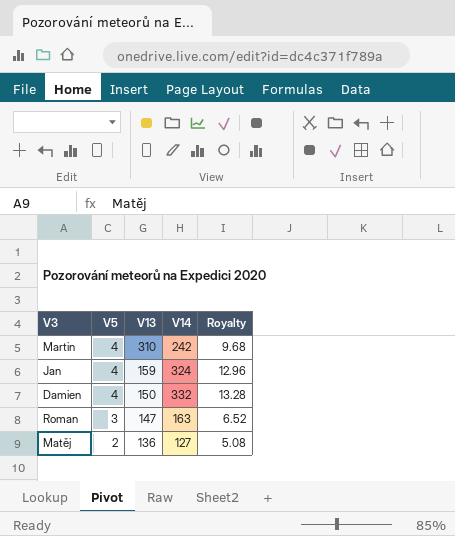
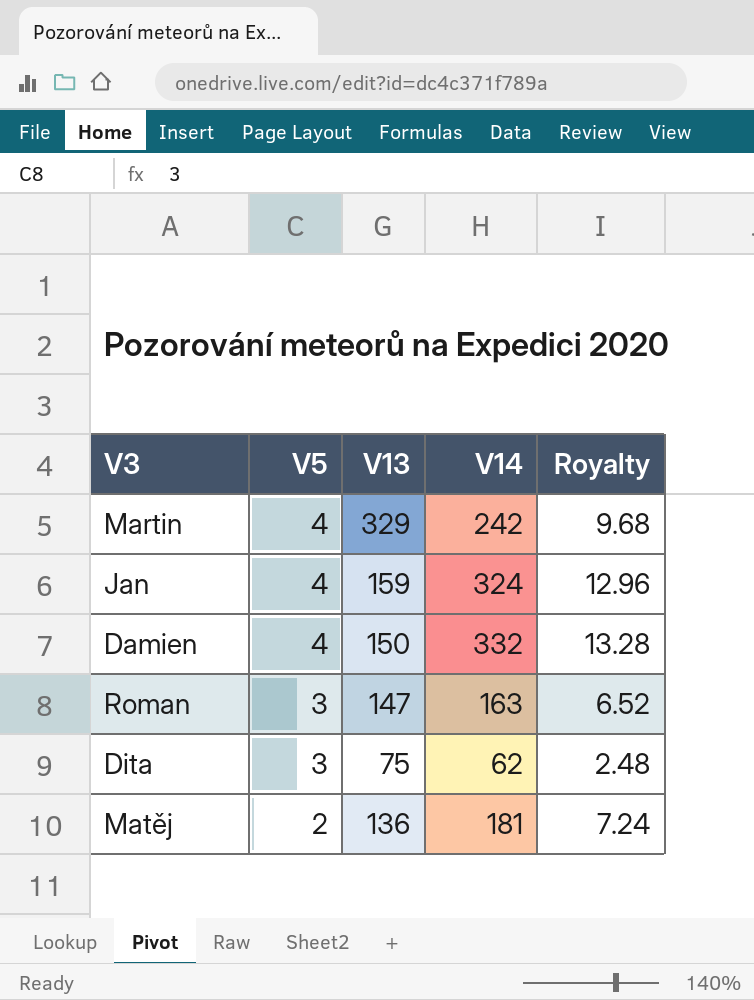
Martin | V13: 310 -> 329
row Dita: none -> 3 | 75 | 62 | 2.48
Matěj | V14: 127 -> 181
Matěj | Royalty: 5.08 -> 7.24

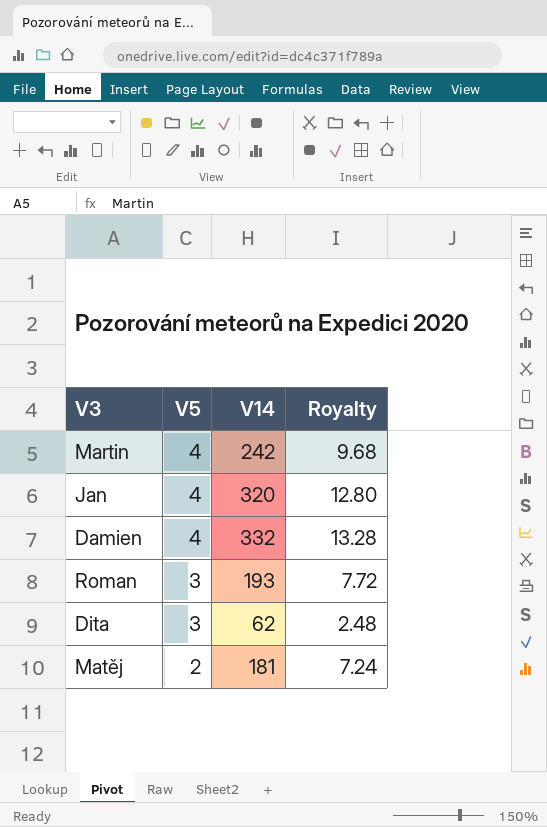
column V13 | position: 3 -> none
Jan | V14: 324 -> 320
Jan | Royalty: 12.96 -> 12.80
Roman | V14: 163 -> 193
Roman | Royalty: 6.52 -> 7.72

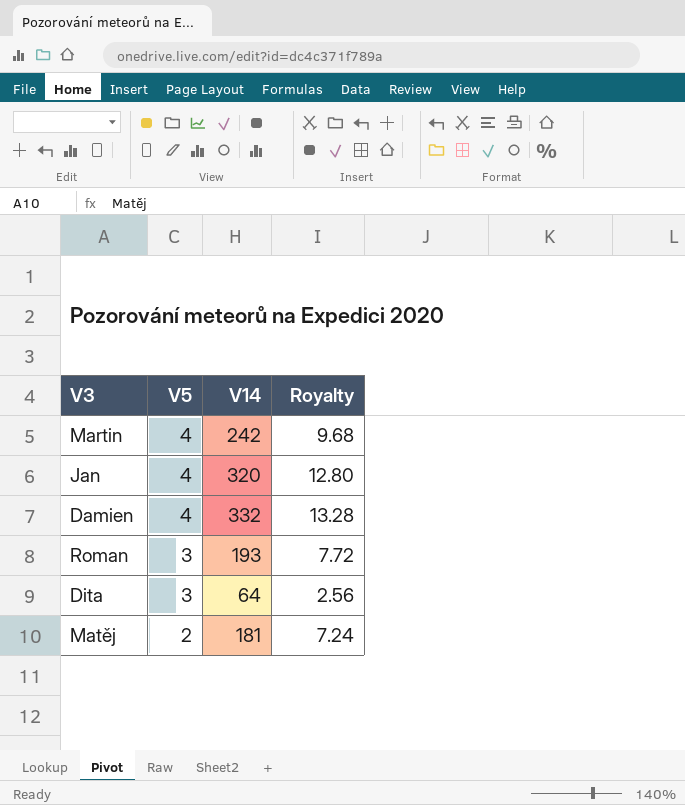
Dita | V14: 62 -> 64
Dita | Royalty: 2.48 -> 2.56

